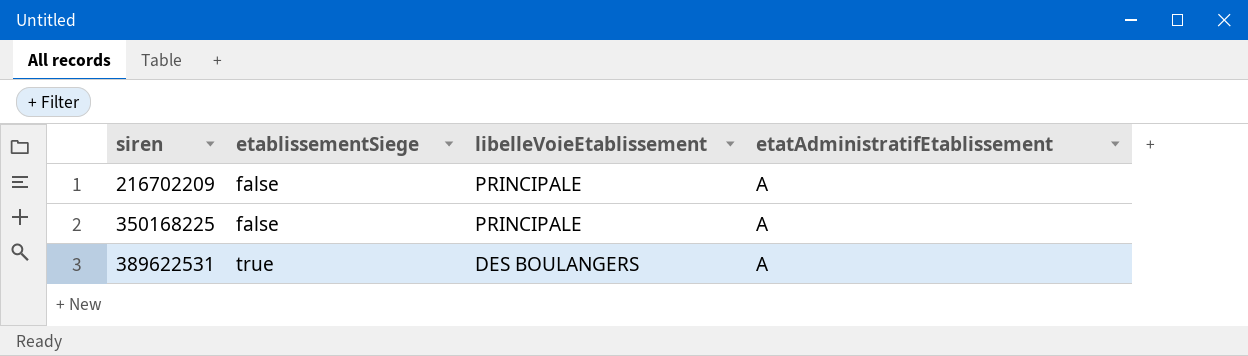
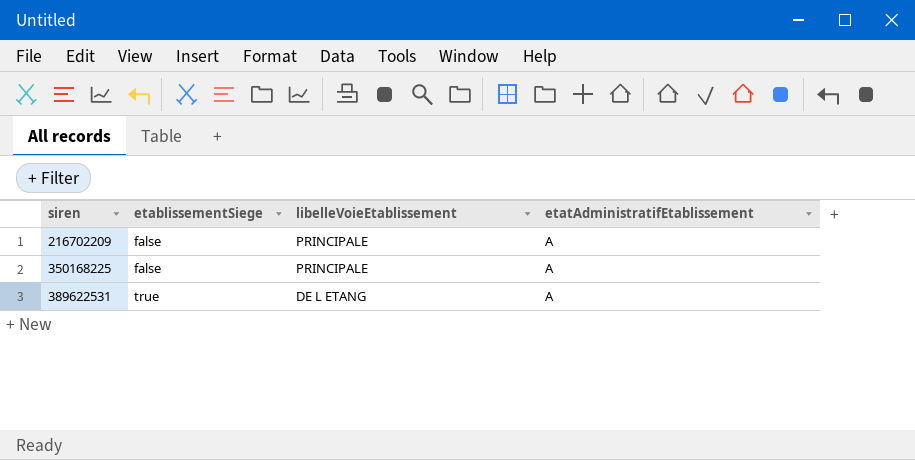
389622531 | libelleVoieEtablissement: DES BOULANGERS -> DE L ETANG

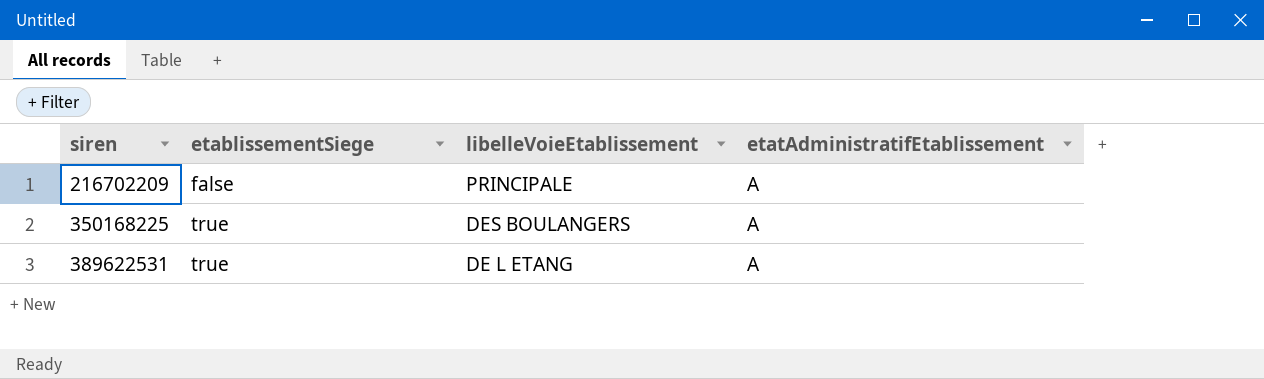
350168225 | etablissementSiege: false -> true
350168225 | libelleVoieEtablissement: PRINCIPALE -> DES BOULANGERS

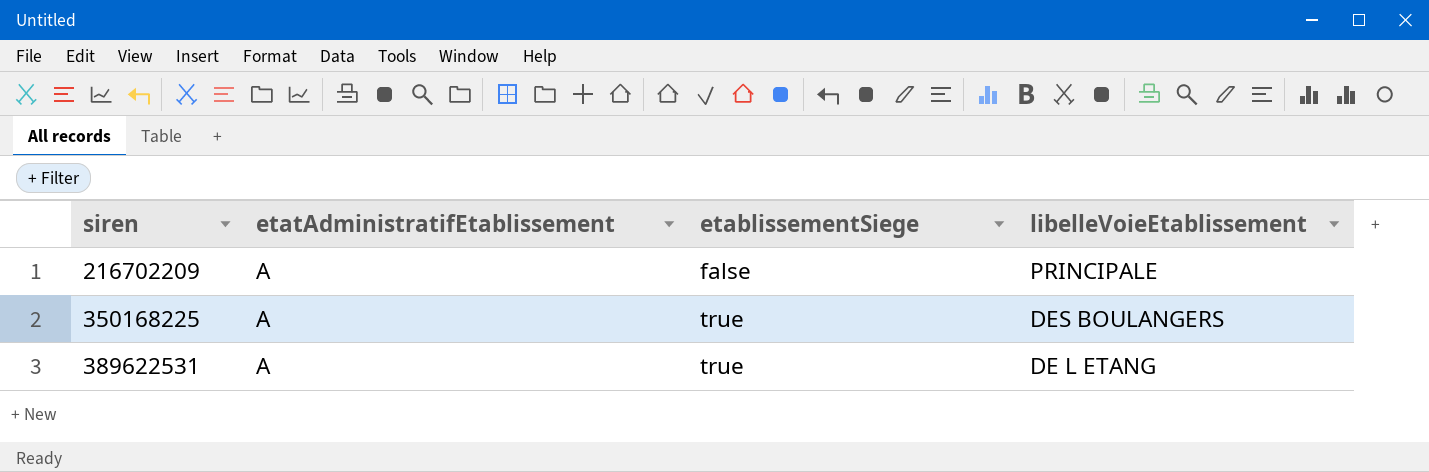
column etatAdministratifEtablissement | position: 4 -> 2

